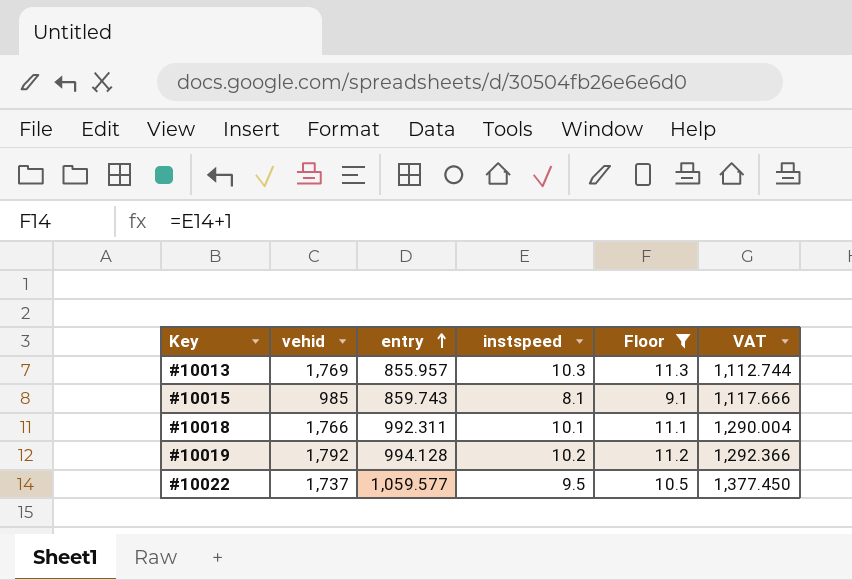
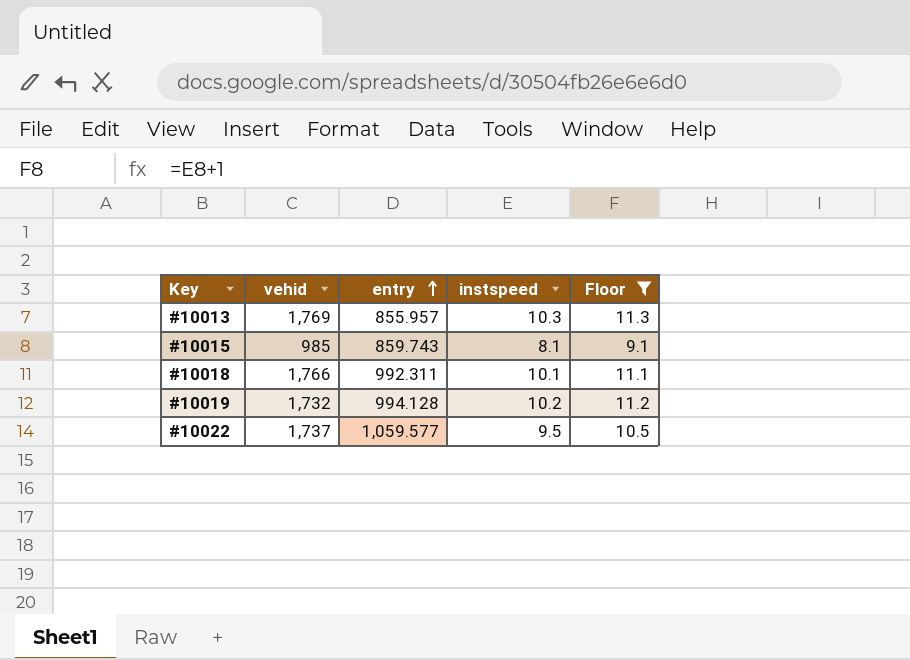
column VAT | formula: [entry] * 1.3 -> none
#10019 | vehid: 1,792 -> 1,732

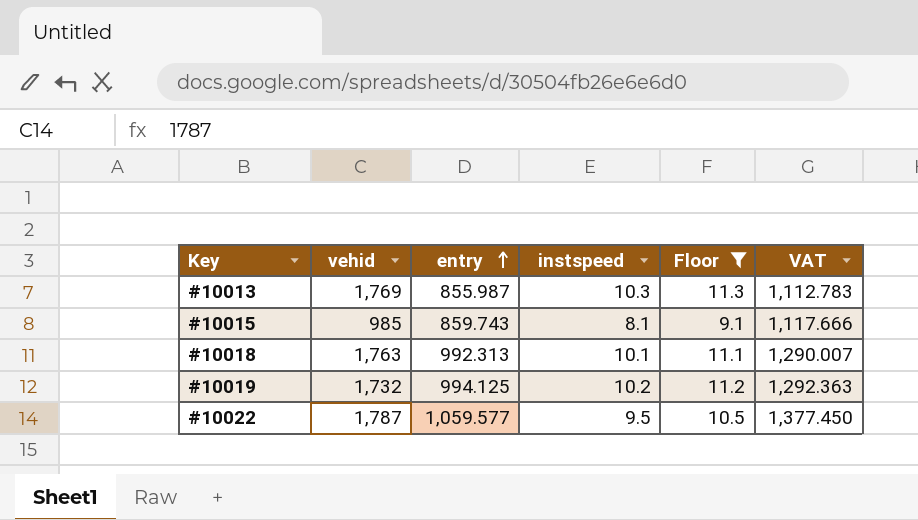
column VAT | formula: none -> [entry] * 1.3
#10013 | entry: 855.957 -> 855.987
#10018 | vehid: 1,766 -> 1,763
#10018 | entry: 992.311 -> 992.313
#10019 | entry: 994.128 -> 994.125
#10022 | vehid: 1,737 -> 1,787

